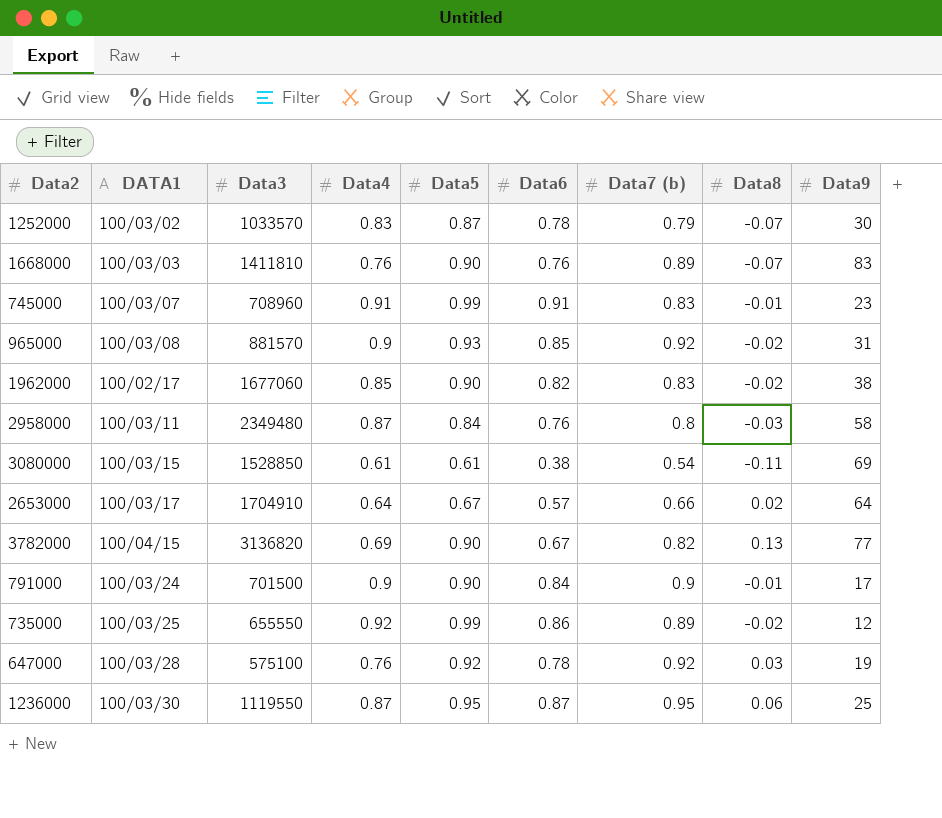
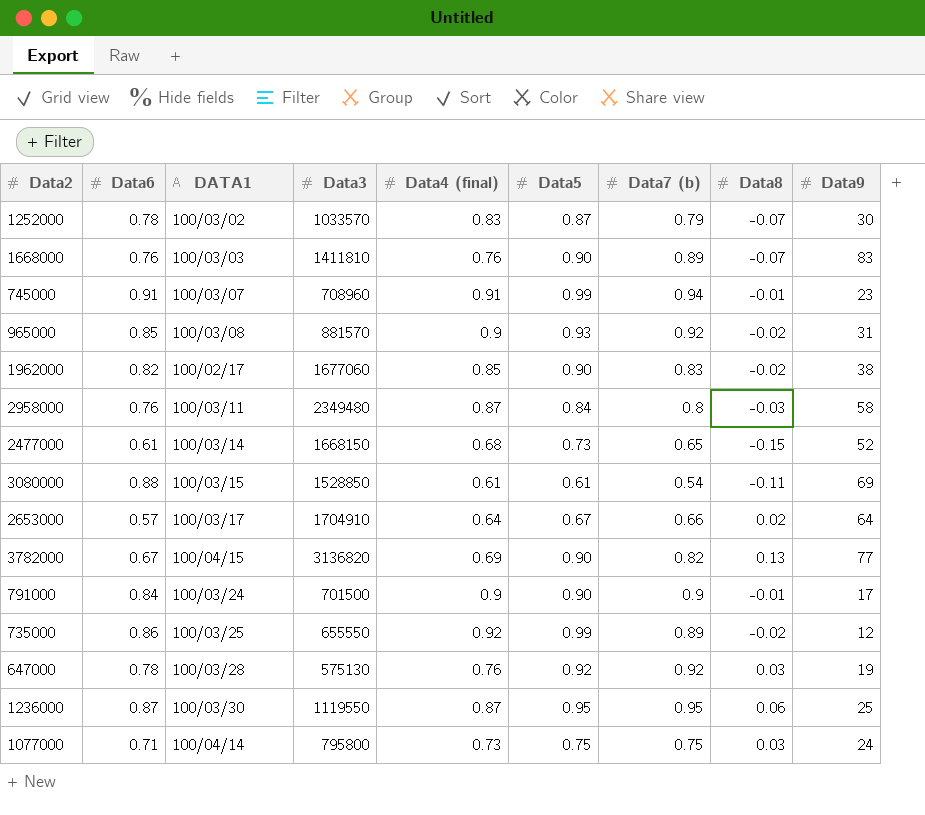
column Data6 | position: 6 -> 2
column name: Data4 -> Data4 (final)
745000 | Data7 (b): 0.83 -> 0.94
row 2477000: none -> 0.61 | 100/03/14 | 1668150 | 0.68 | 0.73 | 0.65 | -0.15 | 52
3080000 | Data6: 0.38 -> 0.88
647000 | Data3: 575100 -> 575130
row 1077000: none -> 0.71 | 100/04/14 | 795800 | 0.73 | 0.75 | 0.75 | 0.03 | 24

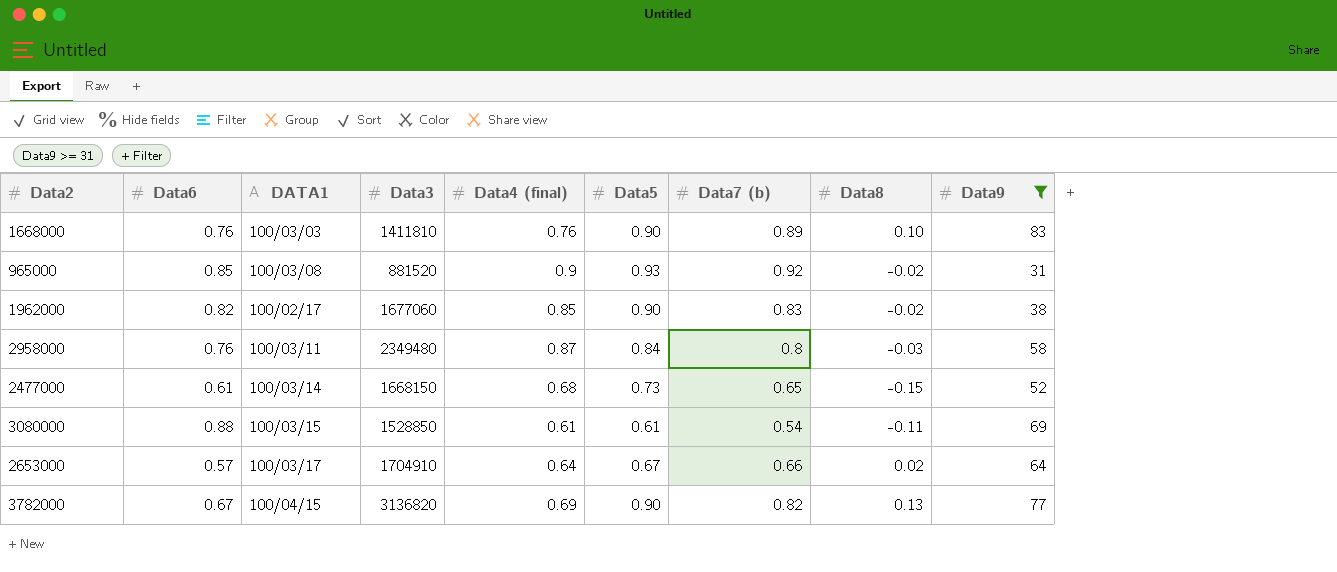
filter: none -> Data9 >= 31
1668000 | Data8: -0.07 -> 0.10
965000 | Data3: 881570 -> 881520

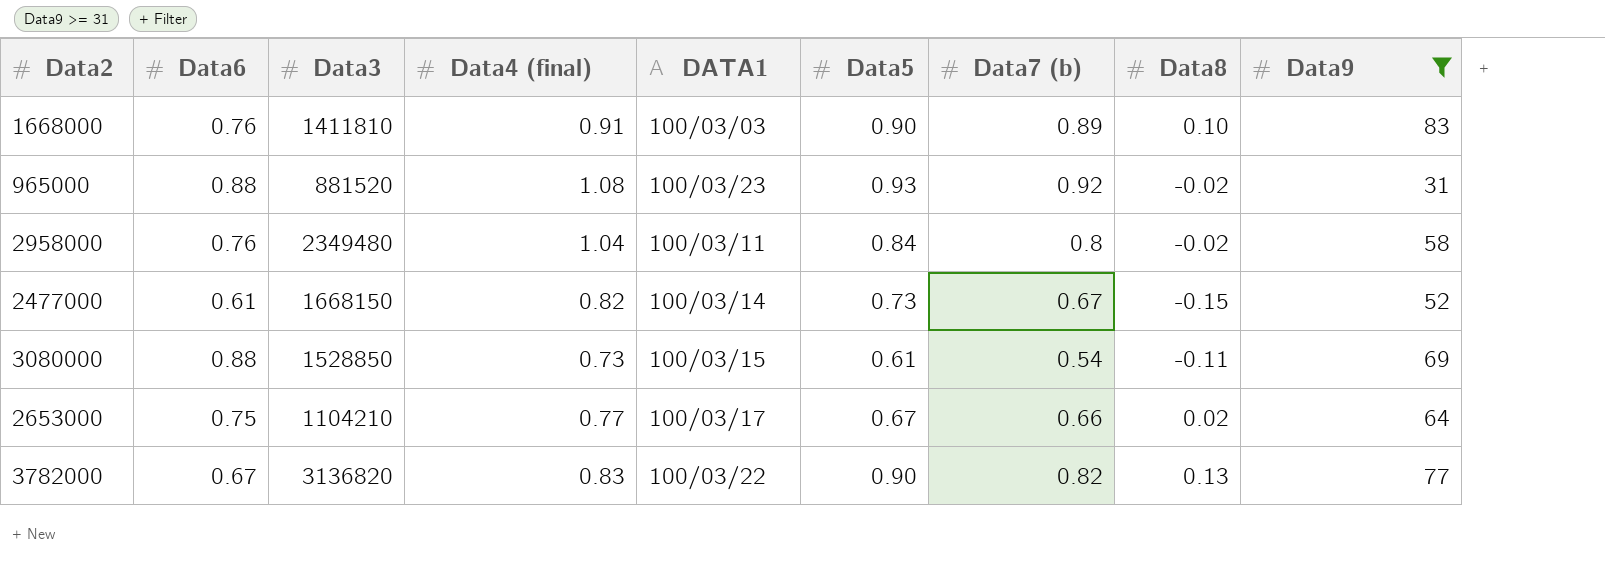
column DATA1 | position: 3 -> 5
row 1962000: 0.82 | 100/02/17 | 1677060 | 0.85 | 0.90 | 0.83 | -0.02 | 38 -> none
1668000 | Data4 (final): 0.76 -> 0.91
965000 | Data6: 0.85 -> 0.88
965000 | Data4 (final): 0.9 -> 1.08
965000 | DATA1: 100/03/08 -> 100/03/23
2958000 | Data4 (final): 0.87 -> 1.04
2958000 | Data8: -0.03 -> -0.02
2477000 | Data4 (final): 0.68 -> 0.82
2477000 | Data7 (b): 0.65 -> 0.67
3080000 | Data4 (final): 0.61 -> 0.73
2653000 | Data6: 0.57 -> 0.75
2653000 | Data3: 1704910 -> 1104210
2653000 | Data4 (final): 0.64 -> 0.77
3782000 | Data4 (final): 0.69 -> 0.83
3782000 | DATA1: 100/04/15 -> 100/03/22

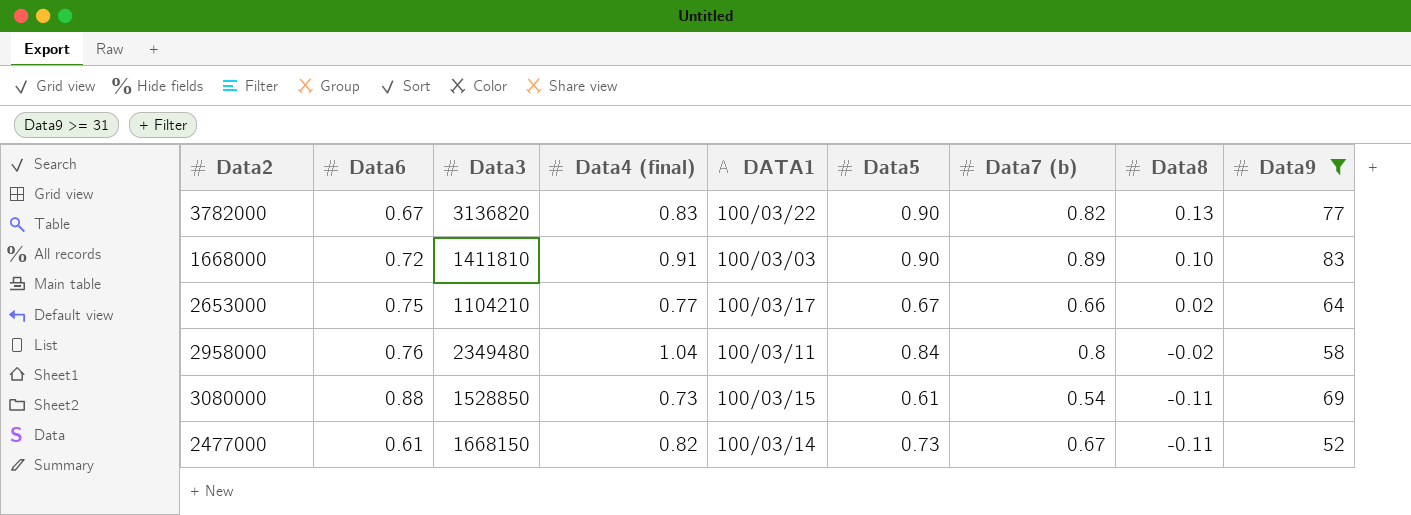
row order: none -> Data8 descending
row 965000: 0.88 | 881520 | 1.08 | 100/03/23 | 0.93 | 0.92 | -0.02 | 31 -> none
1668000 | Data6: 0.76 -> 0.72
2477000 | Data8: -0.15 -> -0.11

